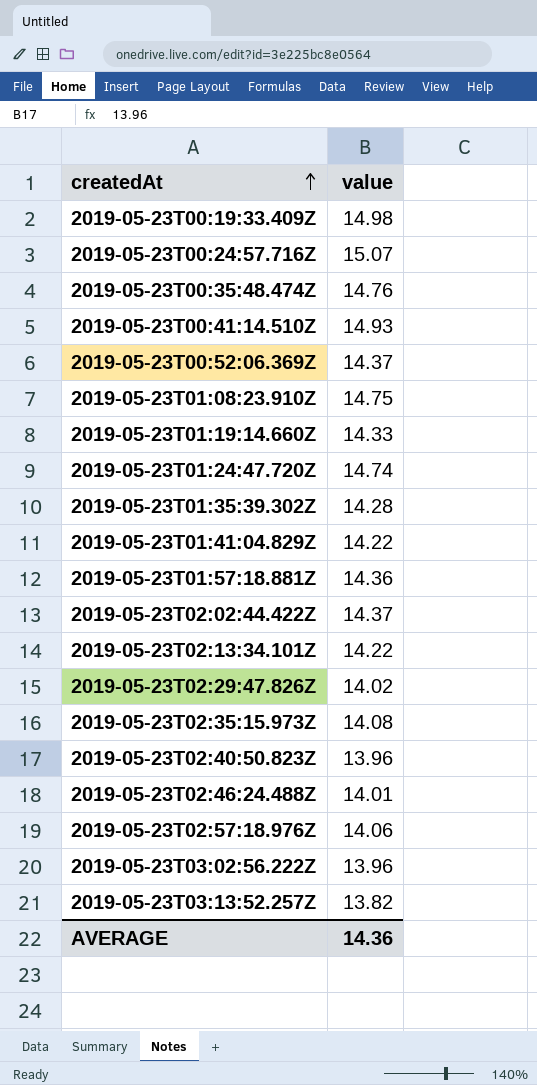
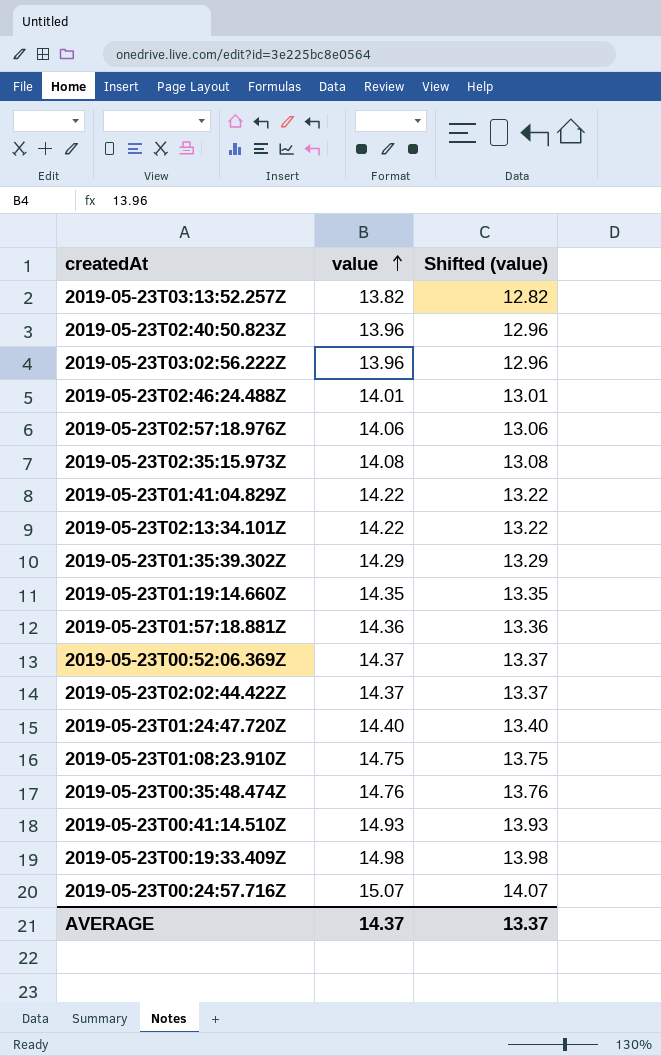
row order: createdAt ascending -> value ascending
column Shifted (value) | formula: none -> [value] - 1
row 2019-05-23T02:29:47.826Z: 14.02 -> none
2019-05-23T01:35:39.302Z | value: 14.28 -> 14.29
2019-05-23T01:19:14.660Z | value: 14.33 -> 14.35
2019-05-23T01:24:47.720Z | value: 14.74 -> 14.40
AVERAGE | value: 14.36 -> 14.37

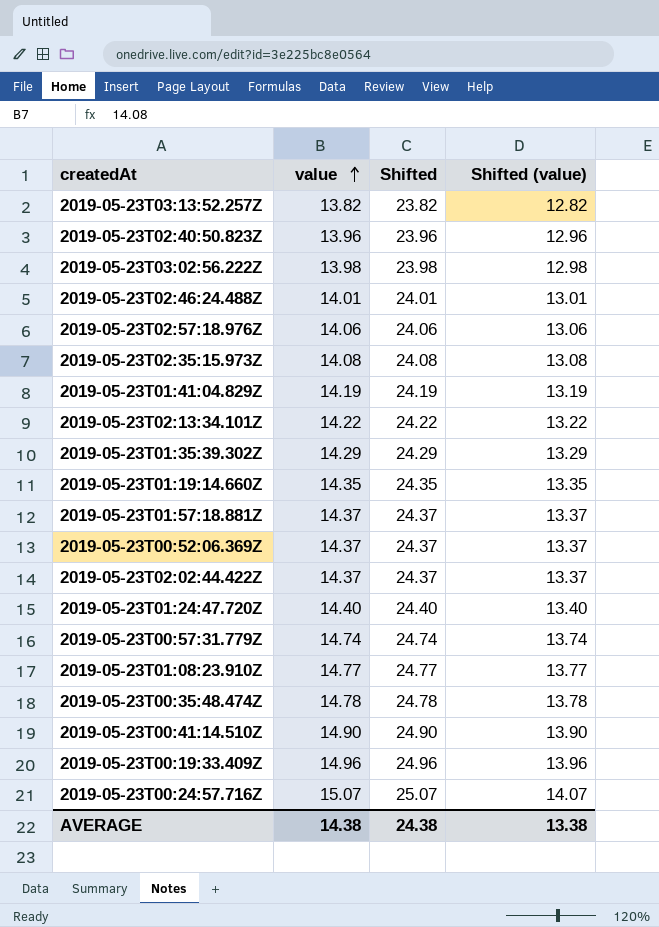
column Shifted | formula: none -> [value] + 10
2019-05-23T03:02:56.222Z | value: 13.96 -> 13.98
2019-05-23T03:02:56.222Z | Shifted (value): 12.96 -> 12.98
2019-05-23T01:41:04.829Z | value: 14.22 -> 14.19
2019-05-23T01:41:04.829Z | Shifted (value): 13.22 -> 13.19
2019-05-23T01:57:18.881Z | value: 14.36 -> 14.37
2019-05-23T01:57:18.881Z | Shifted (value): 13.36 -> 13.37
row 2019-05-23T00:57:31.779Z: none -> 14.74 | 24.74 | 13.74
2019-05-23T01:08:23.910Z | value: 14.75 -> 14.77
2019-05-23T01:08:23.910Z | Shifted (value): 13.75 -> 13.77
2019-05-23T00:35:48.474Z | value: 14.76 -> 14.78
2019-05-23T00:35:48.474Z | Shifted (value): 13.76 -> 13.78
2019-05-23T00:41:14.510Z | value: 14.93 -> 14.90
2019-05-23T00:41:14.510Z | Shifted (value): 13.93 -> 13.90
2019-05-23T00:19:33.409Z | value: 14.98 -> 14.96
2019-05-23T00:19:33.409Z | Shifted (value): 13.98 -> 13.96
AVERAGE | value: 14.37 -> 14.38
AVERAGE | Shifted (value): 13.37 -> 13.38

